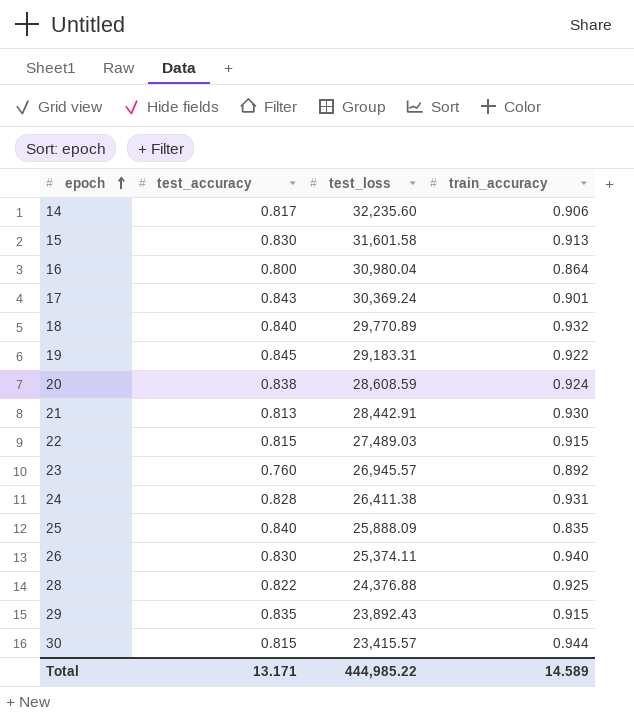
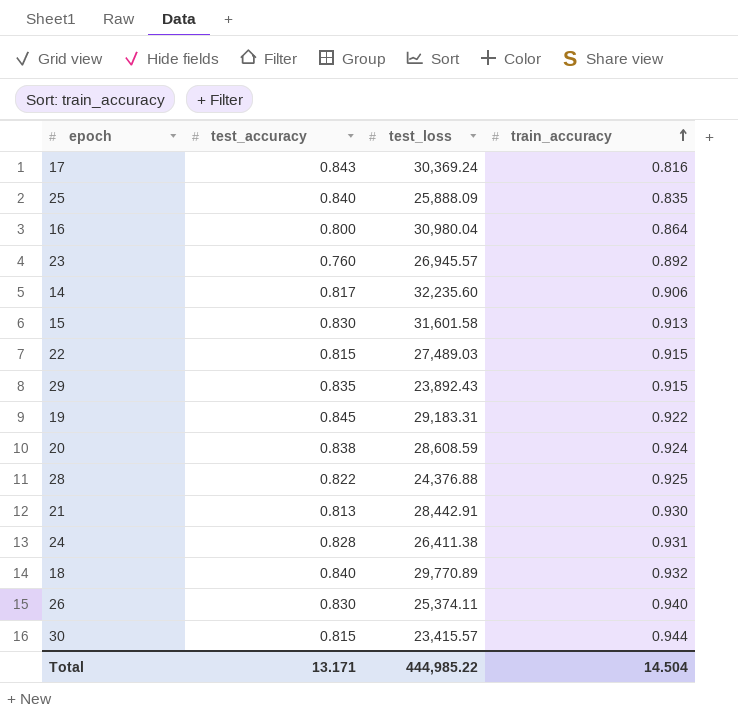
row order: epoch ascending -> train_accuracy ascending
17 | train_accuracy: 0.901 -> 0.816
Total | train_accuracy: 14.589 -> 14.504

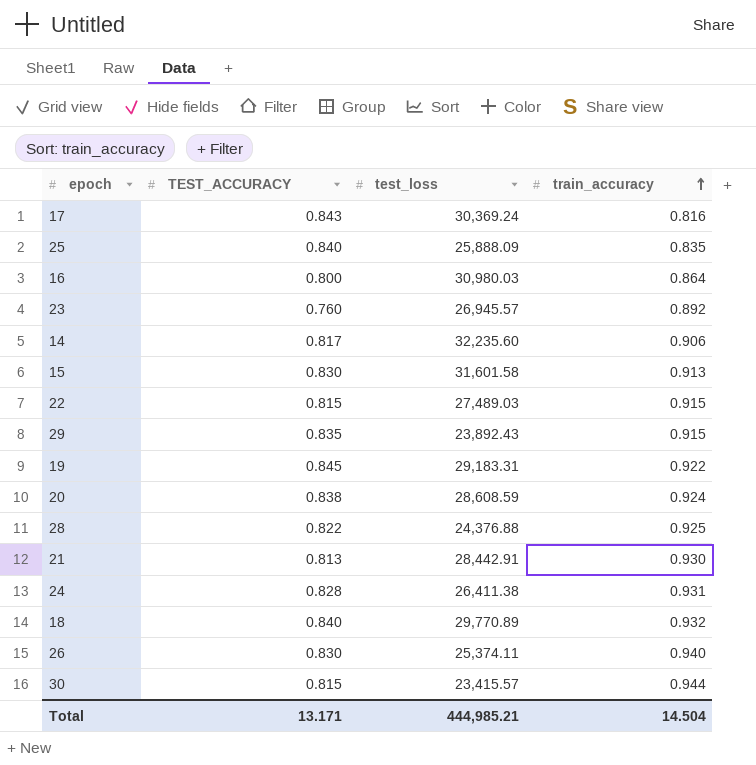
column name: test_accuracy -> TEST_ACCURACY
16 | test_loss: 30,980.04 -> 30,980.03
Total | test_loss: 444,985.22 -> 444,985.21

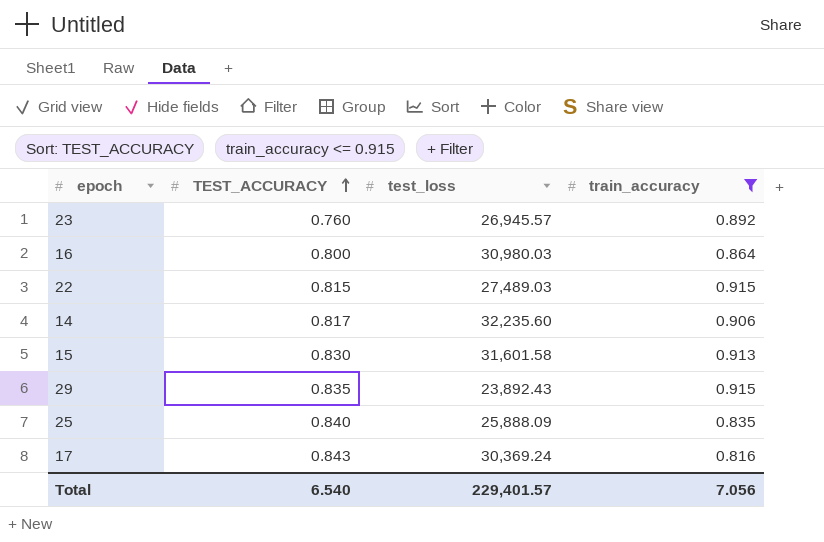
filter: none -> train_accuracy <= 0.915
row order: train_accuracy ascending -> TEST_ACCURACY ascending
Total | TEST_ACCURACY: 13.171 -> 6.540
Total | test_loss: 444,985.21 -> 229,401.57
Total | train_accuracy: 14.504 -> 7.056

